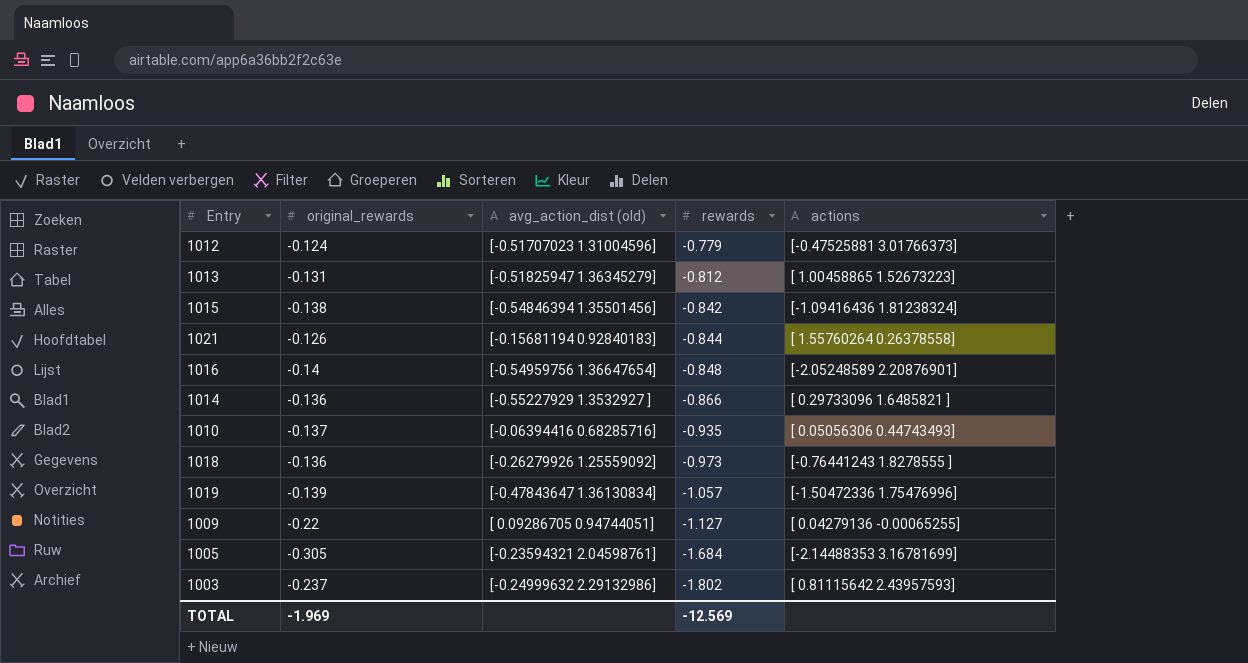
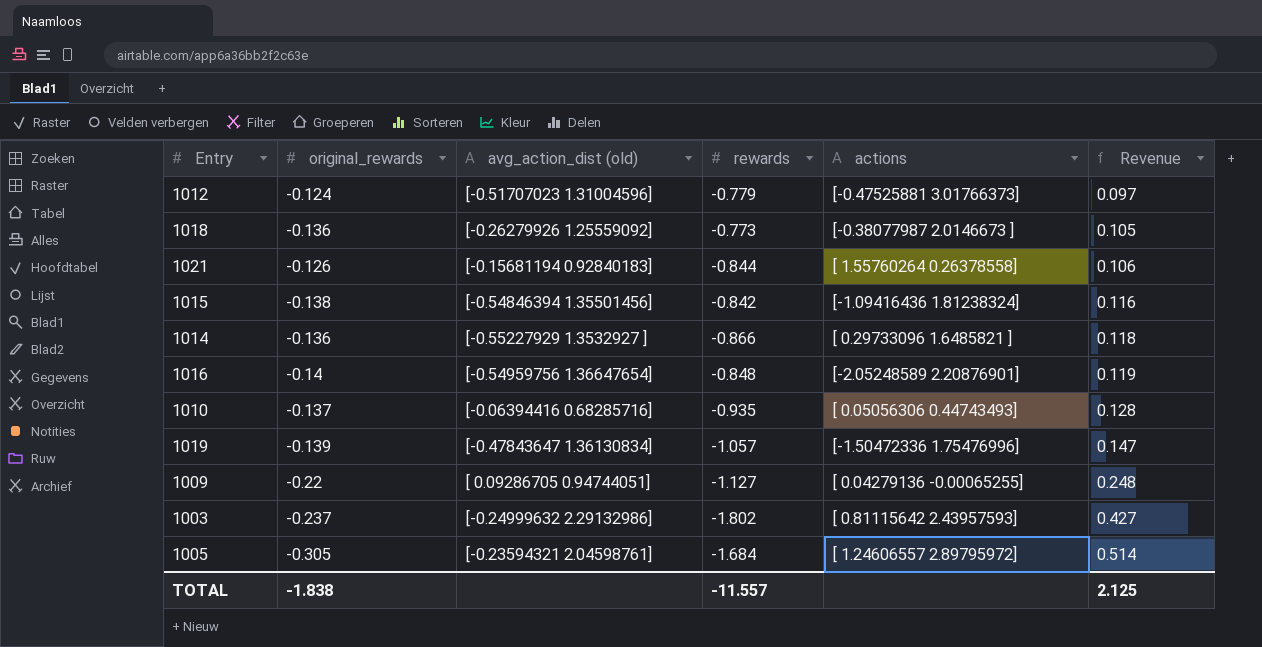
row order: rewards descending -> Revenue ascending
column Revenue | formula: none -> [original_rewards] * [rewards]
row 1013: -0.131 | [-0.51825947 1.36345279] | -0.812 | [ 1.00458865 1.52673223] -> none
1018 | rewards: -0.973 -> -0.773
1018 | actions: [-0.76441243 1.8278555 ] -> [-0.38077987 2.0146673 ]
1005 | actions: [-2.14488353 3.16781699] -> [ 1.24606557 2.89795972]
TOTAL | original_rewards: -1.969 -> -1.838
TOTAL | rewards: -12.569 -> -11.557

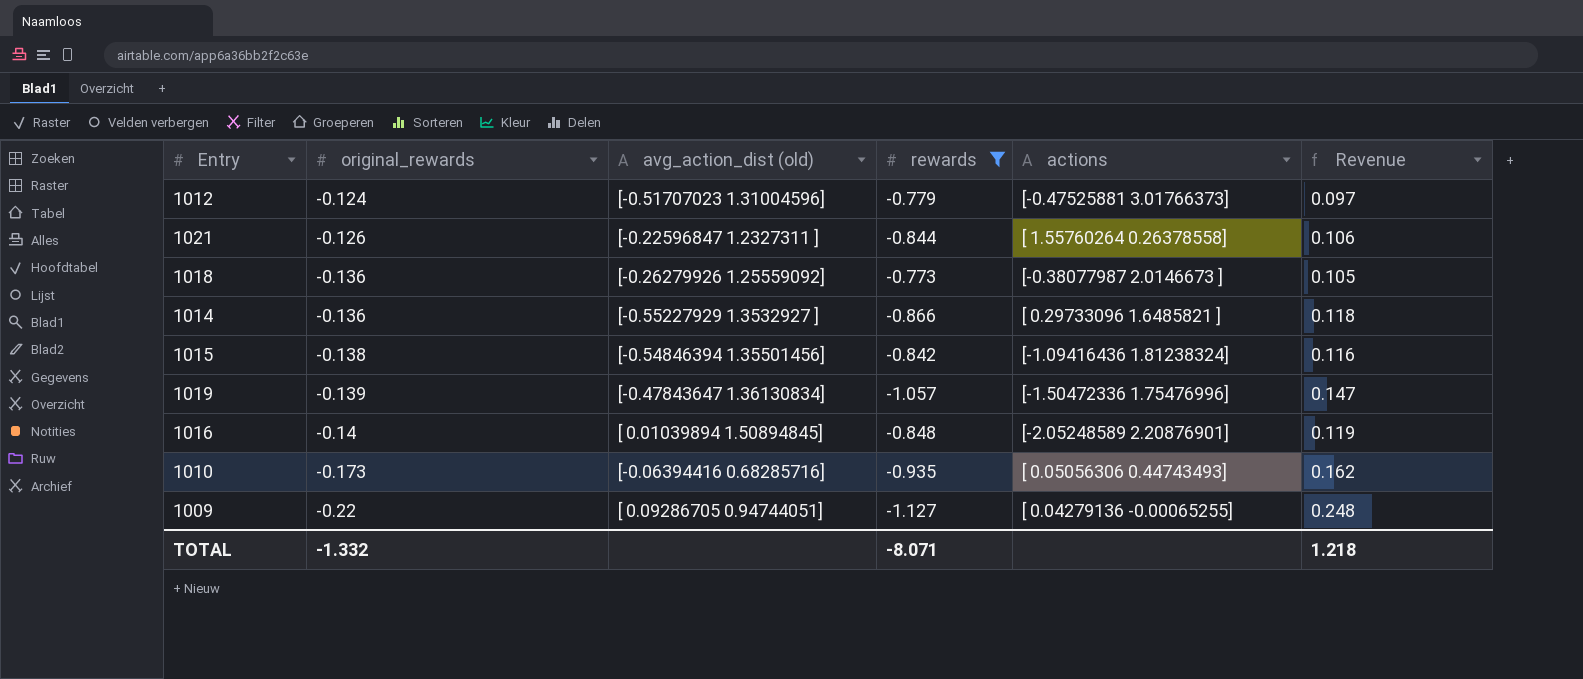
filter: none -> rewards >= -1.127
row order: Revenue ascending -> original_rewards descending
1021 | avg_action_dist (old): [-0.15681194 0.92840183] -> [-0.22596847 1.2327311 ]
1016 | avg_action_dist (old): [-0.54959756 1.36647654] -> [ 0.01039894 1.50894845]
1010 | original_rewards: -0.137 -> -0.173
1010 | Revenue: 0.128 -> 0.162
TOTAL | original_rewards: -1.838 -> -1.332
TOTAL | rewards: -11.557 -> -8.071
TOTAL | Revenue: 2.125 -> 1.218

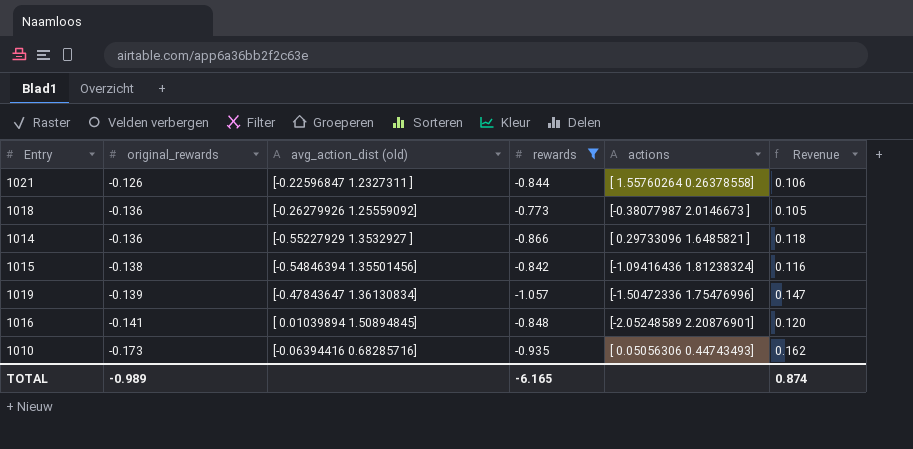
row 1012: -0.124 | [-0.51707023 1.31004596] | -0.779 | [-0.47525881 3.01766373] | 0.097 -> none
row 1009: -0.22 | [ 0.09286705 0.94744051] | -1.127 | [ 0.04279136 -0.00065255] | 0.248 -> none
1016 | original_rewards: -0.14 -> -0.141
1016 | Revenue: 0.119 -> 0.120
TOTAL | original_rewards: -1.332 -> -0.989
TOTAL | rewards: -8.071 -> -6.165
TOTAL | Revenue: 1.218 -> 0.874

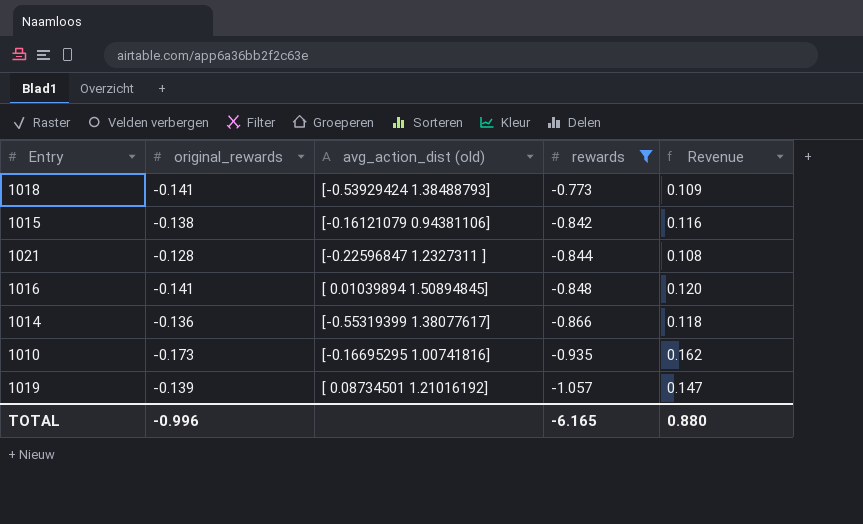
row order: original_rewards descending -> rewards descending
column actions | position: 5 -> none
1018 | original_rewards: -0.136 -> -0.141
1018 | avg_action_dist (old): [-0.26279926 1.25559092] -> [-0.53929424 1.38488793]
1018 | Revenue: 0.105 -> 0.109
1015 | avg_action_dist (old): [-0.54846394 1.35501456] -> [-0.16121079 0.94381106]
1021 | original_rewards: -0.126 -> -0.128
1021 | Revenue: 0.106 -> 0.108
1014 | avg_action_dist (old): [-0.55227929 1.3532927 ] -> [-0.55319399 1.38077617]
1010 | avg_action_dist (old): [-0.06394416 0.68285716] -> [-0.16695295 1.00741816]
1019 | avg_action_dist (old): [-0.47843647 1.36130834] -> [ 0.08734501 1.21016192]
TOTAL | original_rewards: -0.989 -> -0.996
TOTAL | Revenue: 0.874 -> 0.880

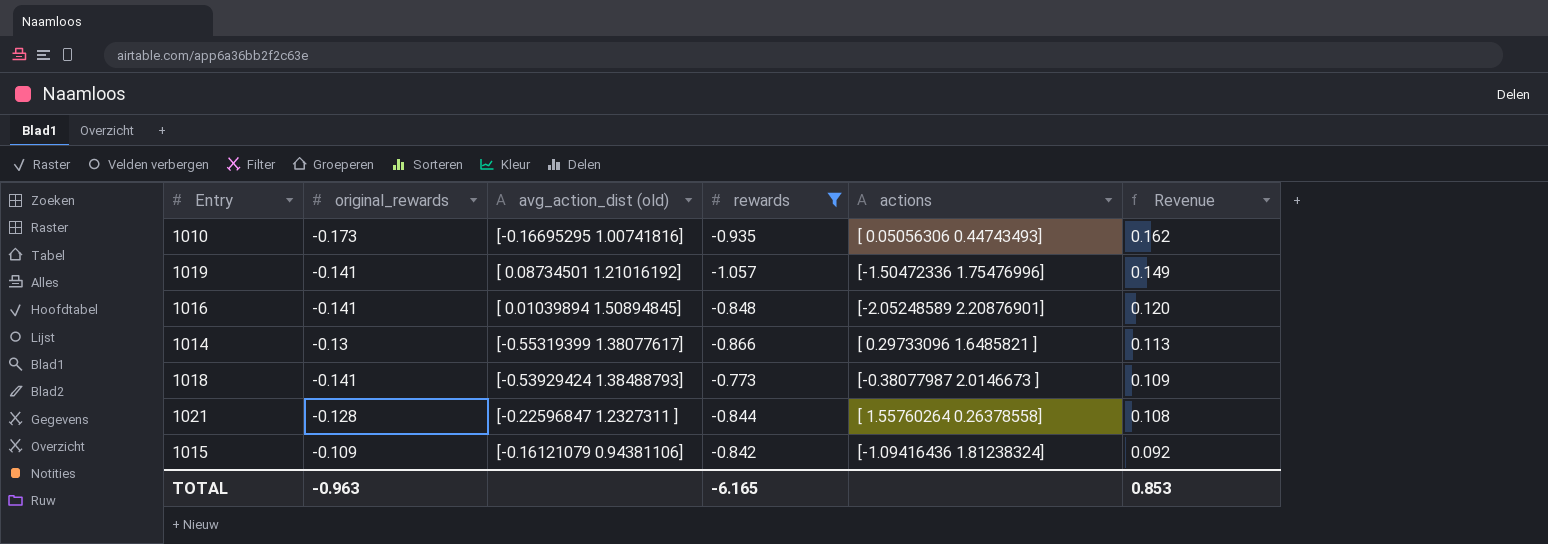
row order: rewards descending -> Revenue descending
column actions | position: none -> 5
1019 | original_rewards: -0.139 -> -0.141
1019 | Revenue: 0.147 -> 0.149
1014 | original_rewards: -0.136 -> -0.13
1014 | Revenue: 0.118 -> 0.113
1015 | original_rewards: -0.138 -> -0.109
1015 | Revenue: 0.116 -> 0.092
TOTAL | original_rewards: -0.996 -> -0.963
TOTAL | Revenue: 0.880 -> 0.853

